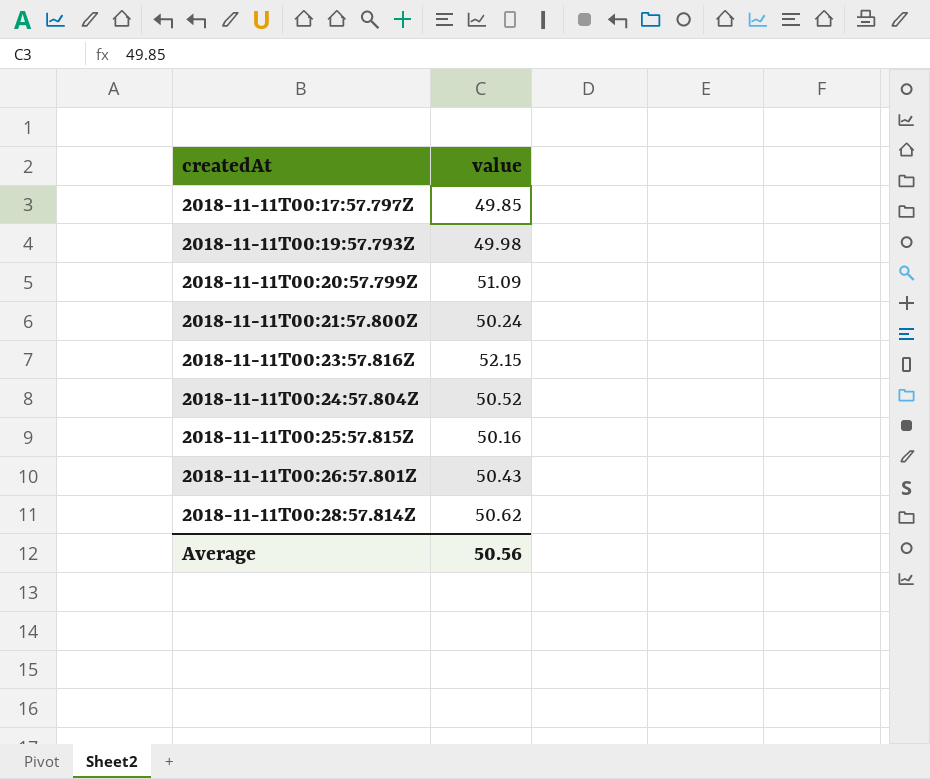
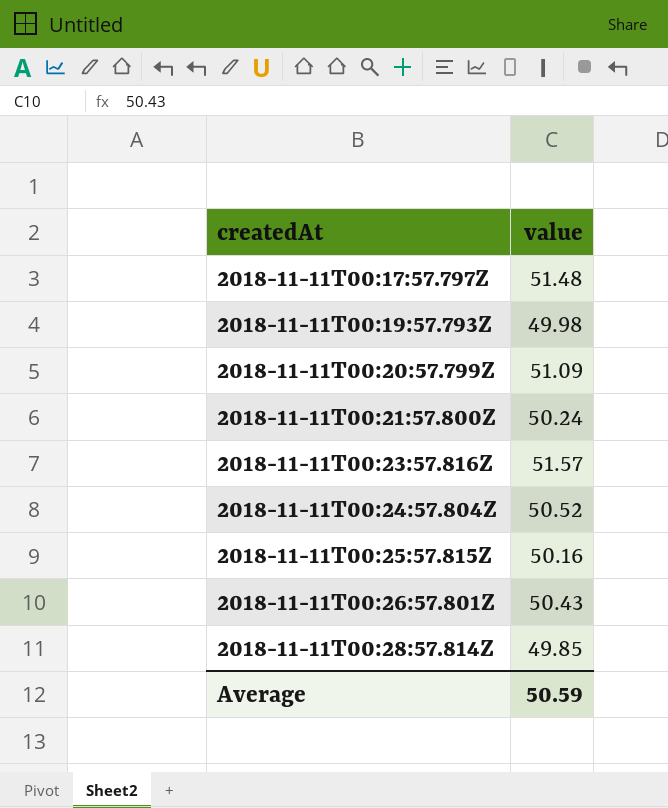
2018-11-11T00:17:57.797Z | value: 49.85 -> 51.48
2018-11-11T00:23:57.816Z | value: 52.15 -> 51.57
2018-11-11T00:28:57.814Z | value: 50.62 -> 49.85
Average | value: 50.56 -> 50.59

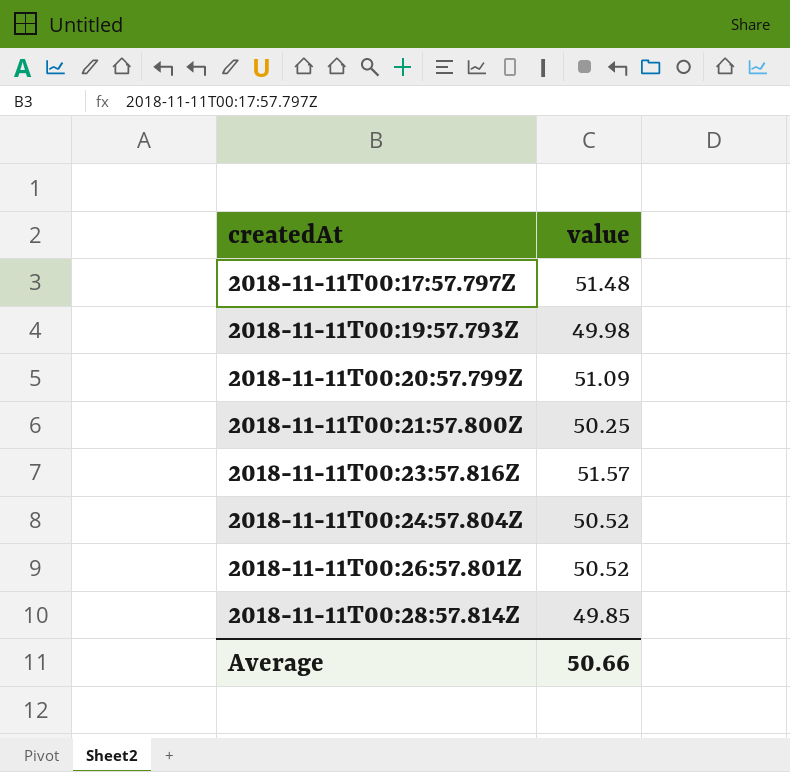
row 2018-11-11T00:25:57.815Z: 50.16 -> none
2018-11-11T00:21:57.800Z | value: 50.24 -> 50.25
2018-11-11T00:26:57.801Z | value: 50.43 -> 50.52
Average | value: 50.59 -> 50.66

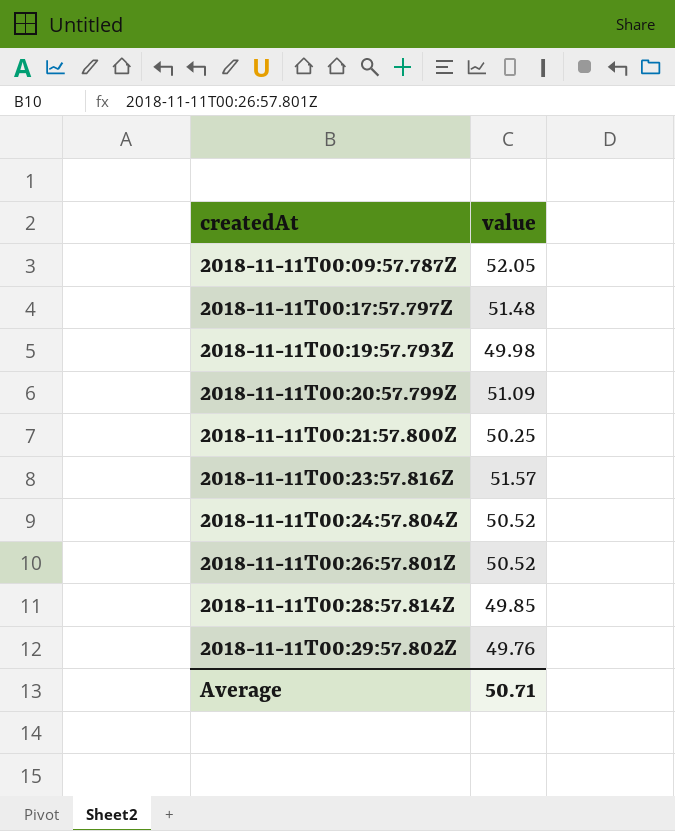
row 2018-11-11T00:09:57.787Z: none -> 52.05
row 2018-11-11T00:29:57.802Z: none -> 49.76
Average | value: 50.66 -> 50.71

